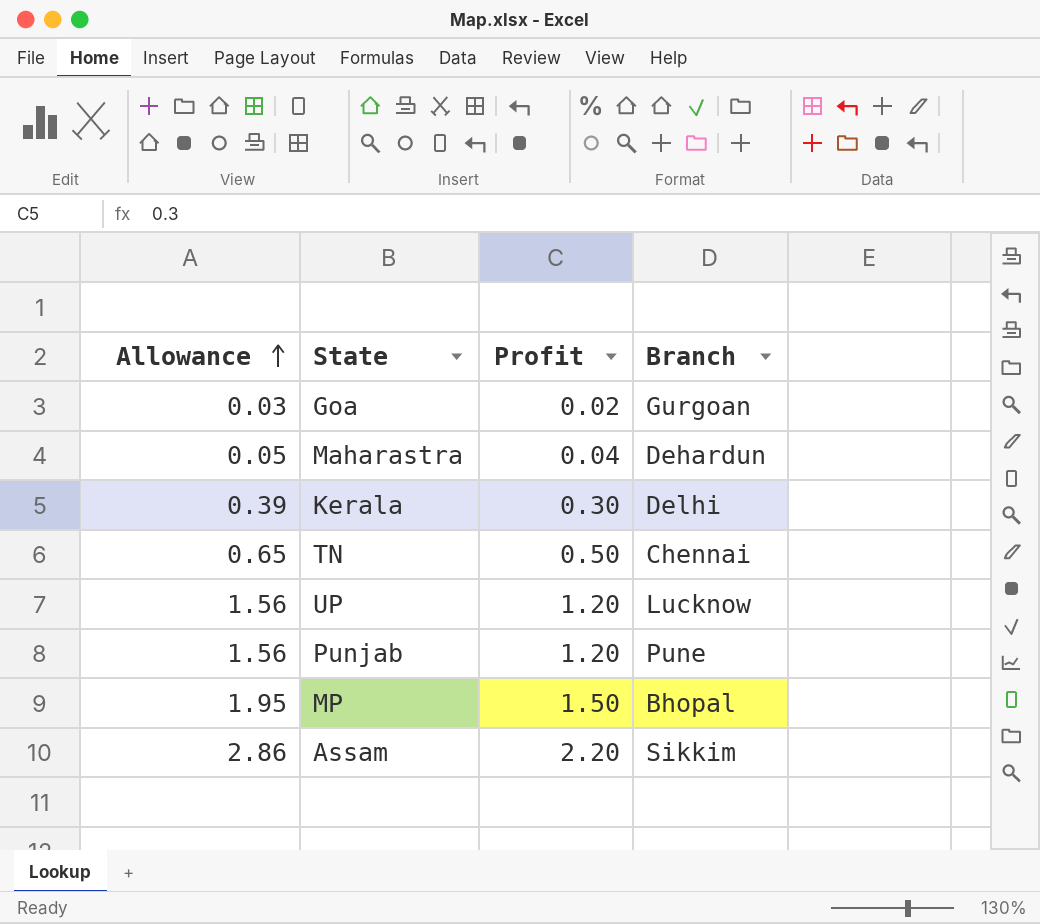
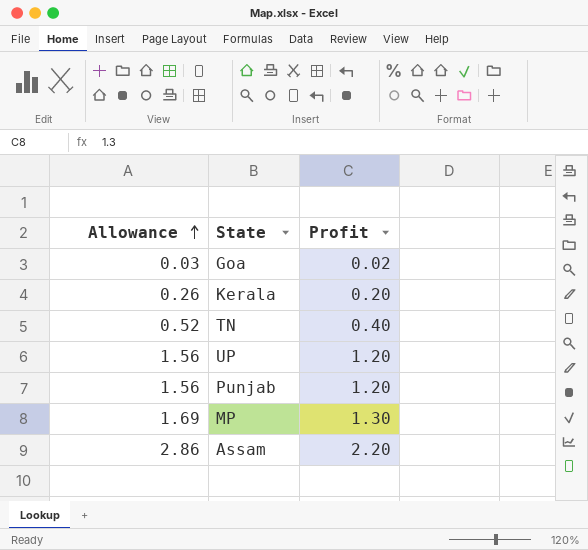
column Branch | position: 4 -> none
row Maharastra: 0.05 | 0.04 | Dehardun -> none
Kerala | Allowance: 0.39 -> 0.26
Kerala | Profit: 0.30 -> 0.20
TN | Allowance: 0.65 -> 0.52
TN | Profit: 0.50 -> 0.40
MP | Allowance: 1.95 -> 1.69
MP | Profit: 1.50 -> 1.30

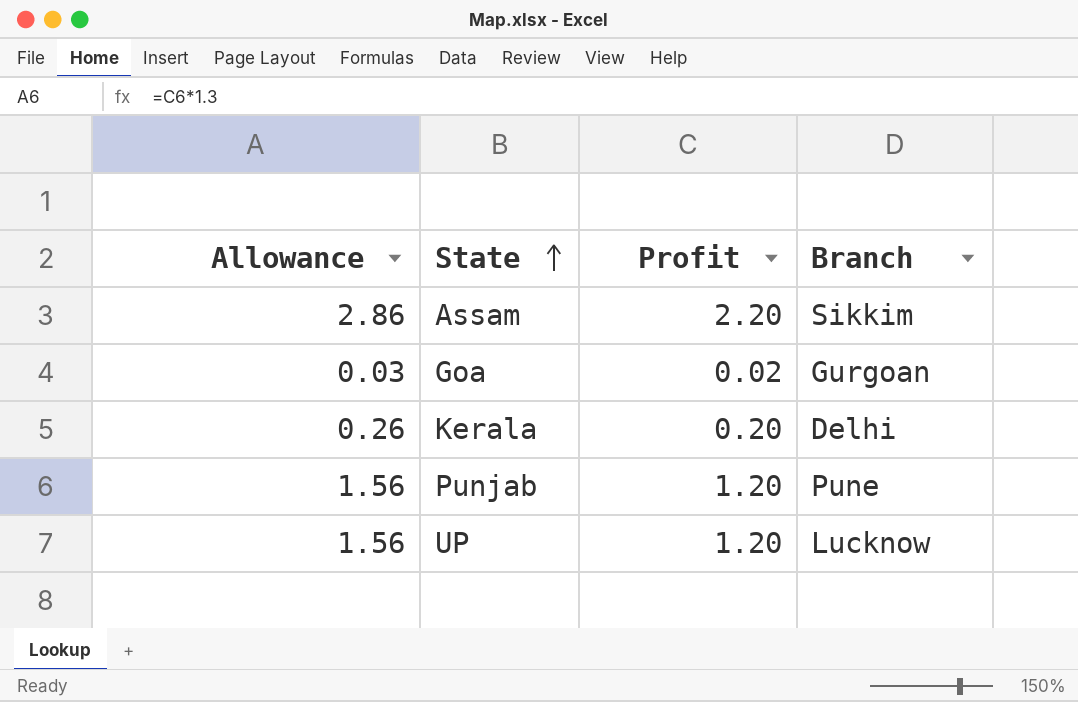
row order: Allowance ascending -> State ascending
column Branch | position: none -> 4
row TN: 0.52 | 0.40 -> none
row MP: 1.69 | 1.30 -> none

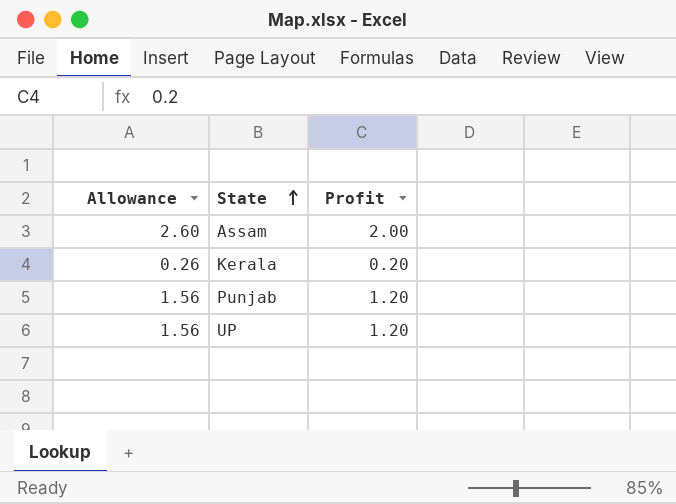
column Branch | position: 4 -> none
row Goa: 0.03 | 0.02 | Gurgoan -> none
Assam | Allowance: 2.86 -> 2.60
Assam | Profit: 2.20 -> 2.00

